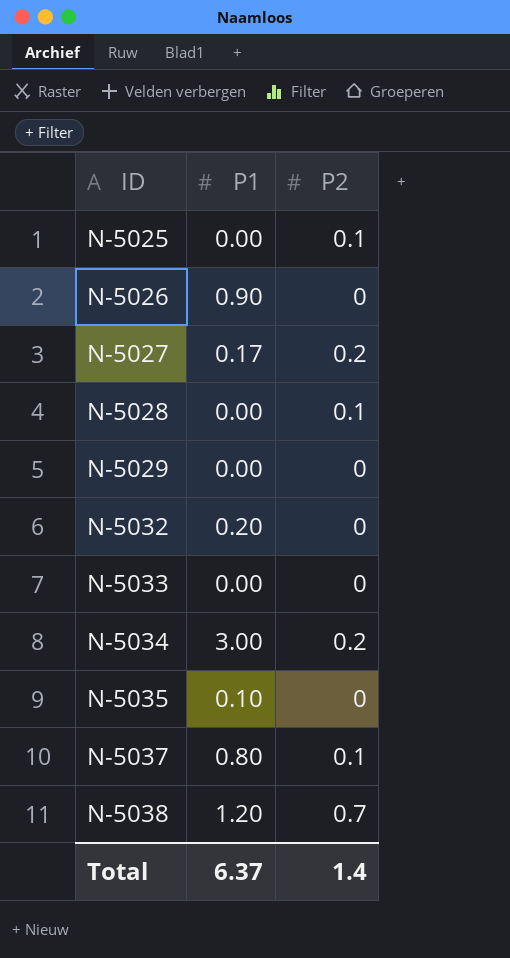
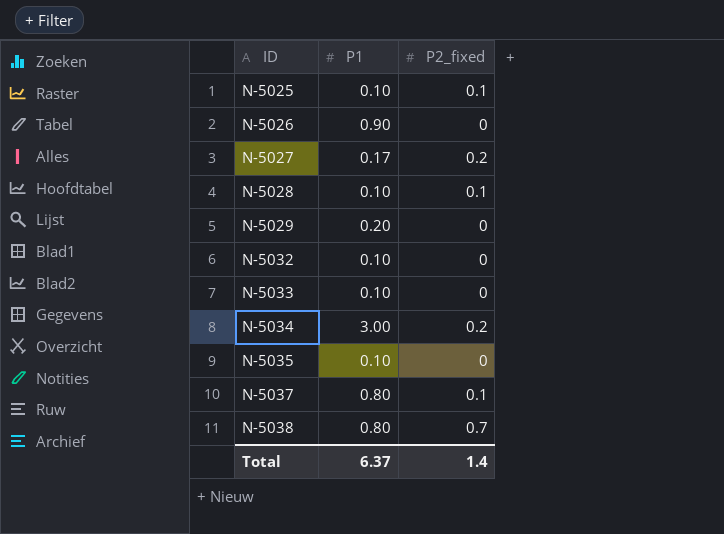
column name: P2 -> P2_fixed
N-5025 | P1: 0.00 -> 0.10
N-5028 | P1: 0.00 -> 0.10
N-5029 | P1: 0.00 -> 0.20
N-5032 | P1: 0.20 -> 0.10
N-5033 | P1: 0.00 -> 0.10
N-5038 | P1: 1.20 -> 0.80

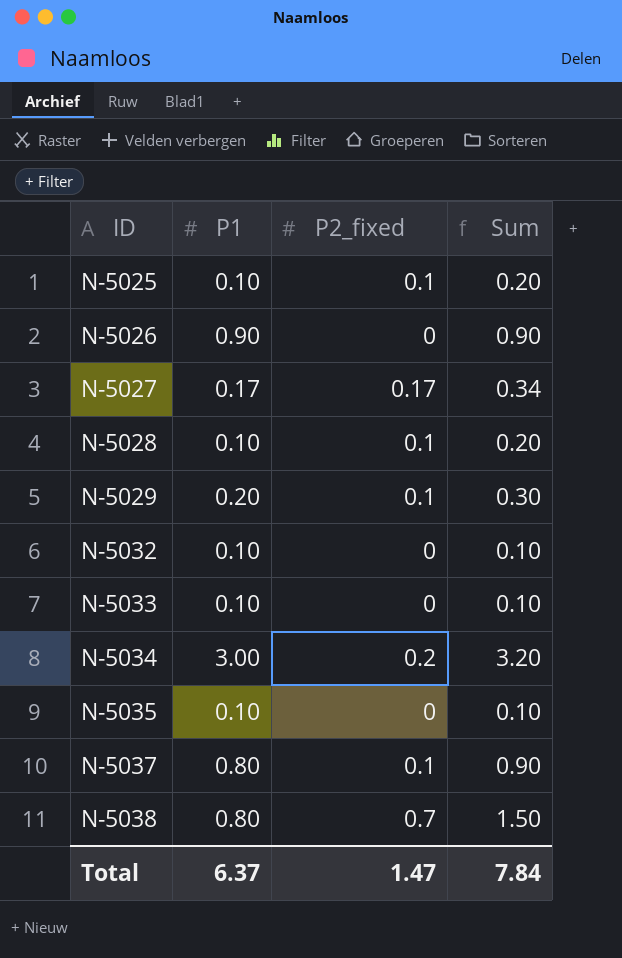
column Sum | formula: none -> [P1] + [P2_fixed]
N-5027 | P2_fixed: 0.2 -> 0.17
N-5029 | P2_fixed: 0 -> 0.1
Total | P2_fixed: 1.4 -> 1.47

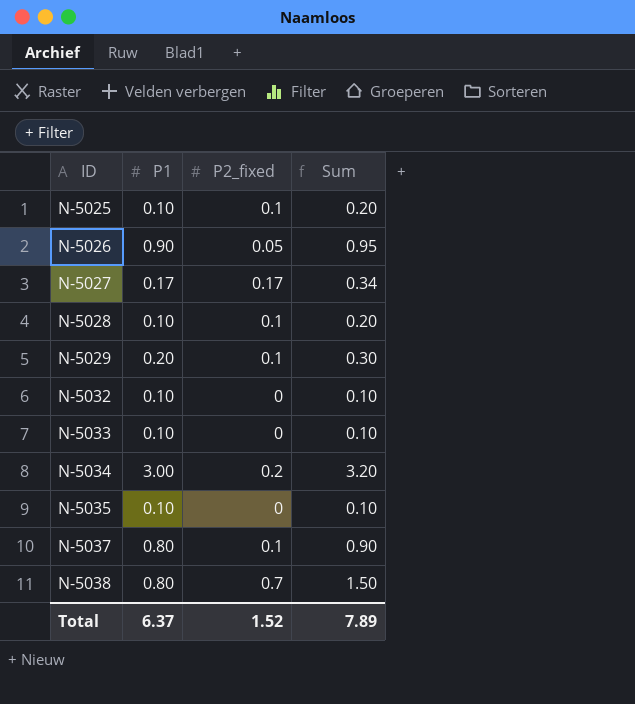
N-5026 | P2_fixed: 0 -> 0.05
N-5026 | Sum: 0.90 -> 0.95
Total | P2_fixed: 1.47 -> 1.52
Total | Sum: 7.84 -> 7.89

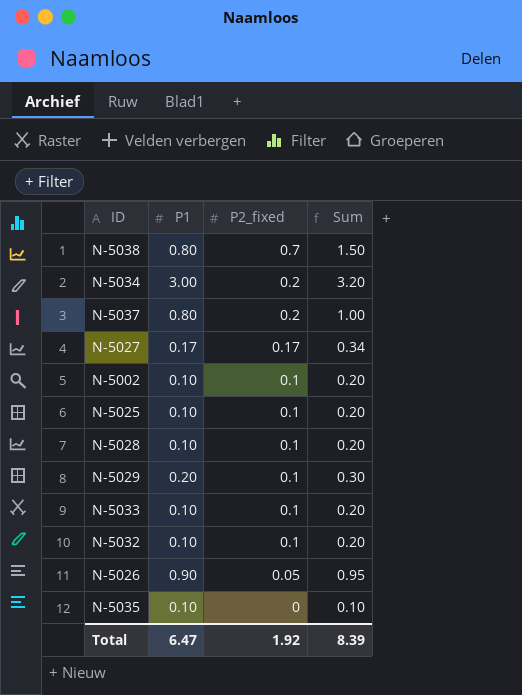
row order: ID ascending -> P2_fixed descending
N-5037 | P2_fixed: 0.1 -> 0.2
N-5037 | Sum: 0.90 -> 1.00
row N-5002: none -> 0.10 | 0.1 | 0.20
N-5033 | P2_fixed: 0 -> 0.1
N-5033 | Sum: 0.10 -> 0.20
N-5032 | P2_fixed: 0 -> 0.1
N-5032 | Sum: 0.10 -> 0.20
Total | P1: 6.37 -> 6.47
Total | P2_fixed: 1.52 -> 1.92
Total | Sum: 7.89 -> 8.39

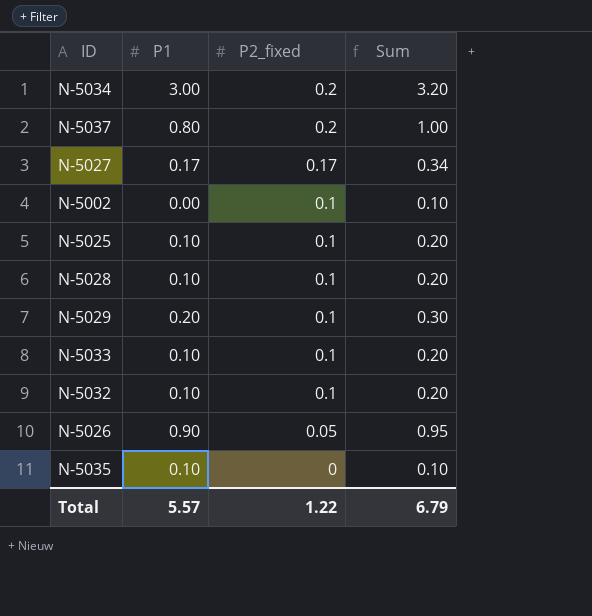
row N-5038: 0.80 | 0.7 | 1.50 -> none
N-5002 | P1: 0.10 -> 0.00
N-5002 | Sum: 0.20 -> 0.10
Total | P1: 6.47 -> 5.57
Total | P2_fixed: 1.92 -> 1.22
Total | Sum: 8.39 -> 6.79

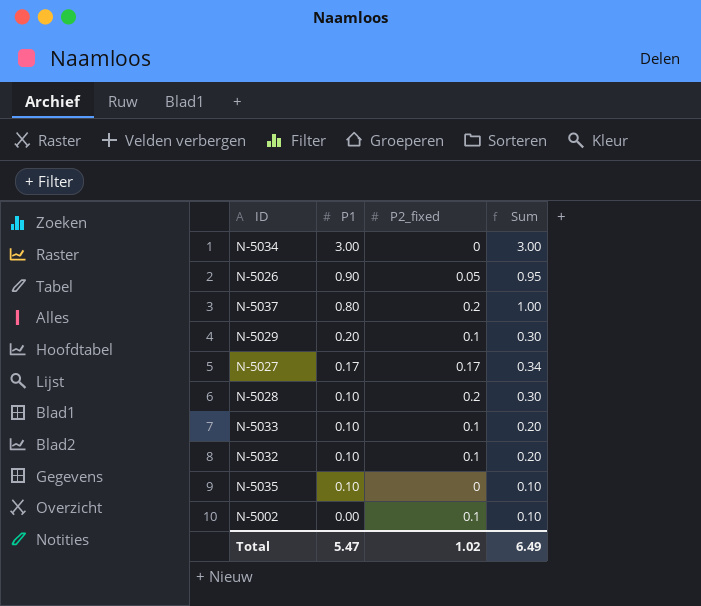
row order: P2_fixed descending -> P1 descending
row N-5025: 0.10 | 0.1 | 0.20 -> none
N-5034 | P2_fixed: 0.2 -> 0
N-5034 | Sum: 3.20 -> 3.00
N-5028 | P2_fixed: 0.1 -> 0.2
N-5028 | Sum: 0.20 -> 0.30
Total | P1: 5.57 -> 5.47
Total | P2_fixed: 1.22 -> 1.02
Total | Sum: 6.79 -> 6.49

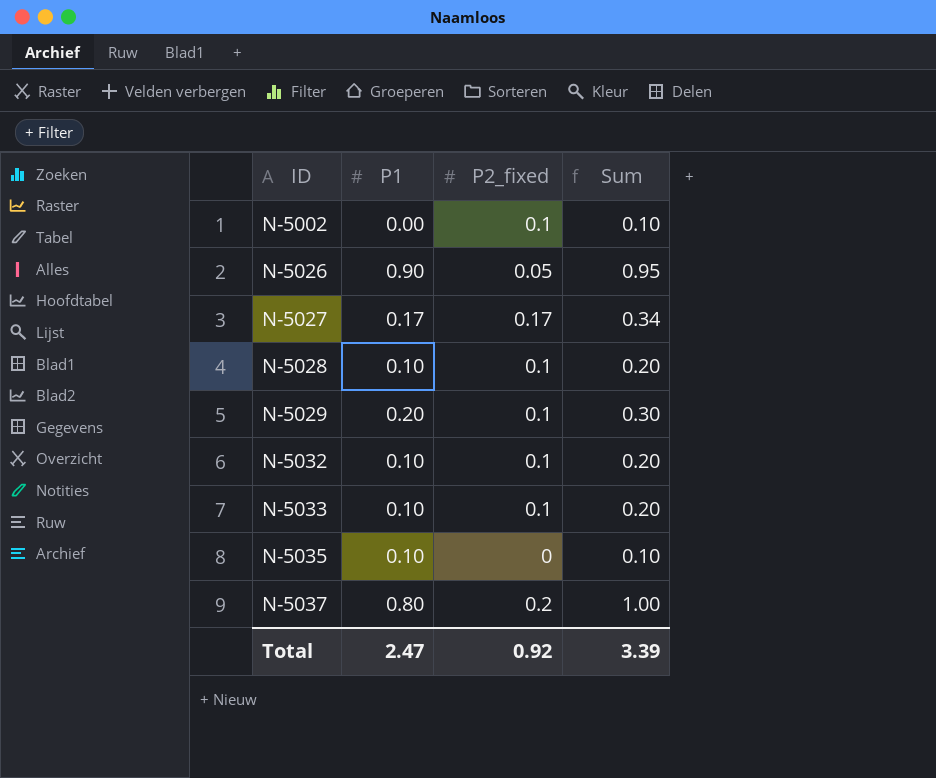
row order: P1 descending -> ID ascending
row N-5034: 3.00 | 0 | 3.00 -> none
N-5028 | P2_fixed: 0.2 -> 0.1
N-5028 | Sum: 0.30 -> 0.20
Total | P1: 5.47 -> 2.47
Total | P2_fixed: 1.02 -> 0.92
Total | Sum: 6.49 -> 3.39

